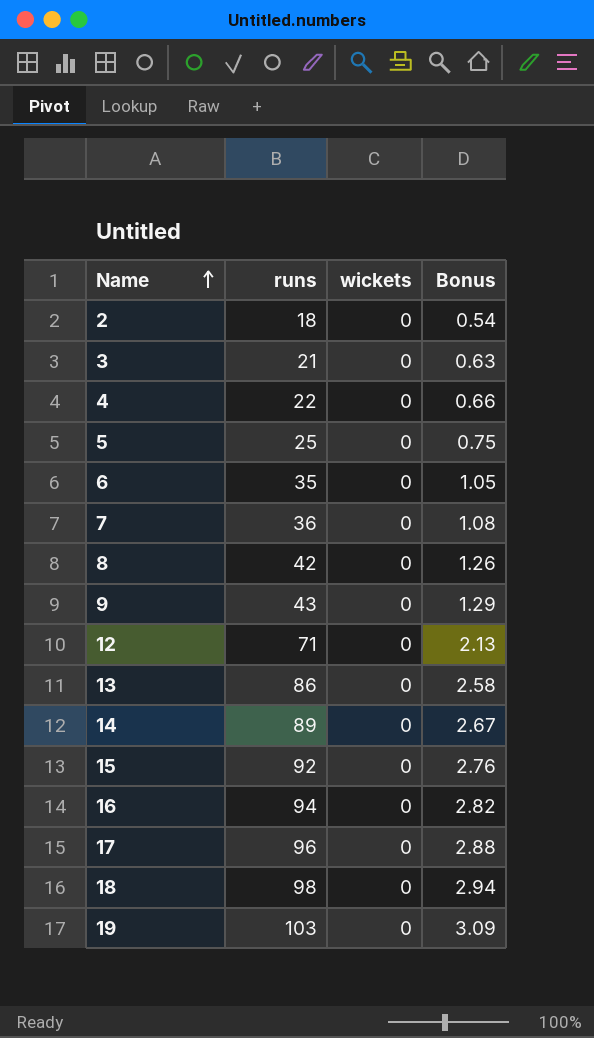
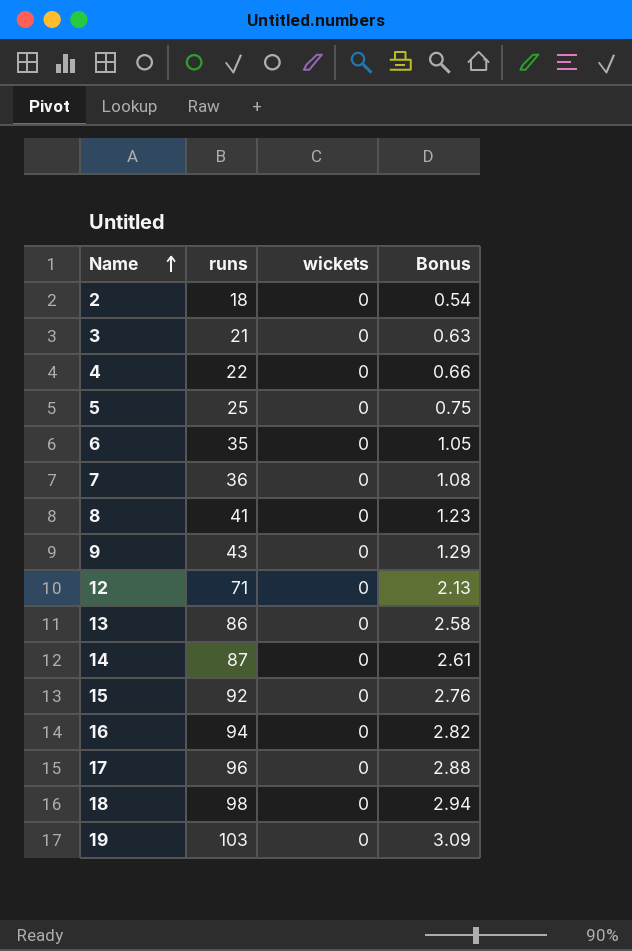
8 | runs: 42 -> 41
8 | Bonus: 1.26 -> 1.23
14 | runs: 89 -> 87
14 | Bonus: 2.67 -> 2.61

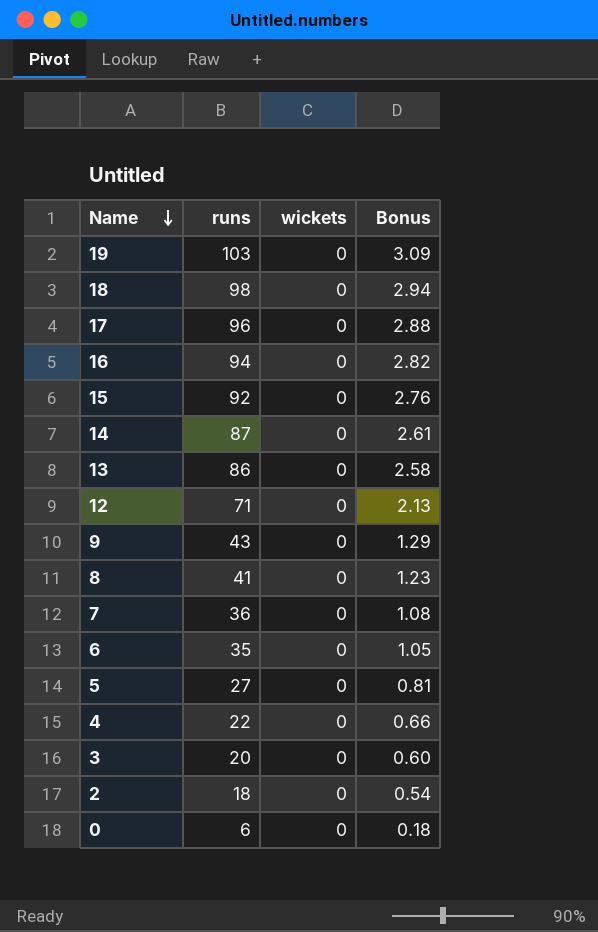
row order: Name ascending -> Name descending
5 | runs: 25 -> 27
5 | Bonus: 0.75 -> 0.81
3 | runs: 21 -> 20
3 | Bonus: 0.63 -> 0.60
row 0: none -> 6 | 0 | 0.18

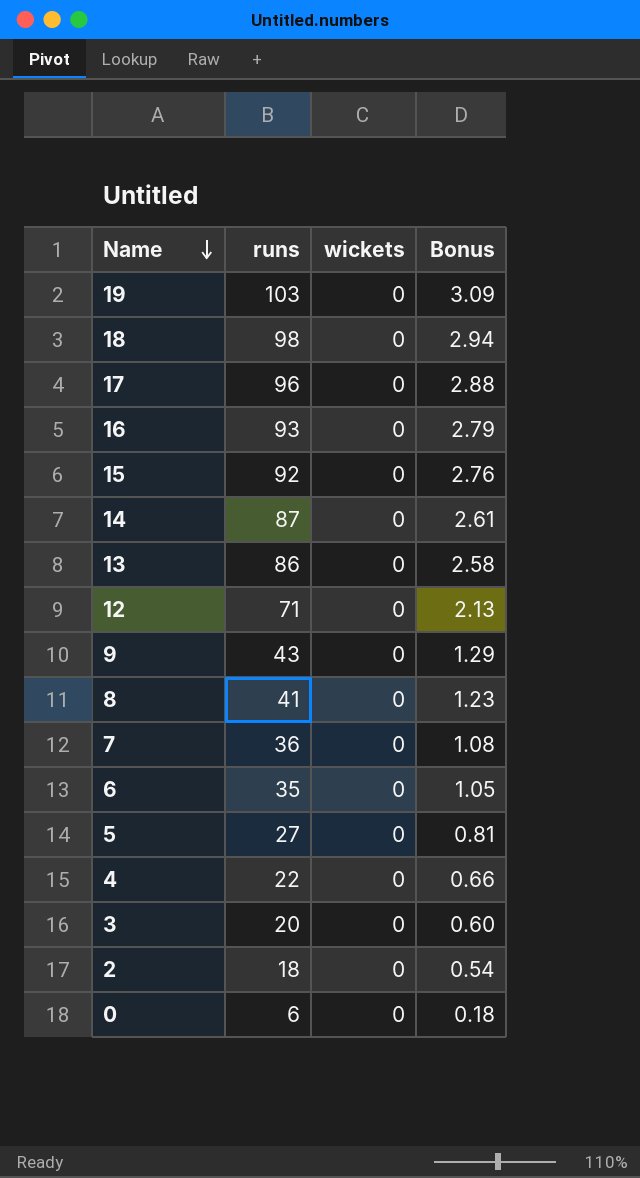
16 | runs: 94 -> 93
16 | Bonus: 2.82 -> 2.79

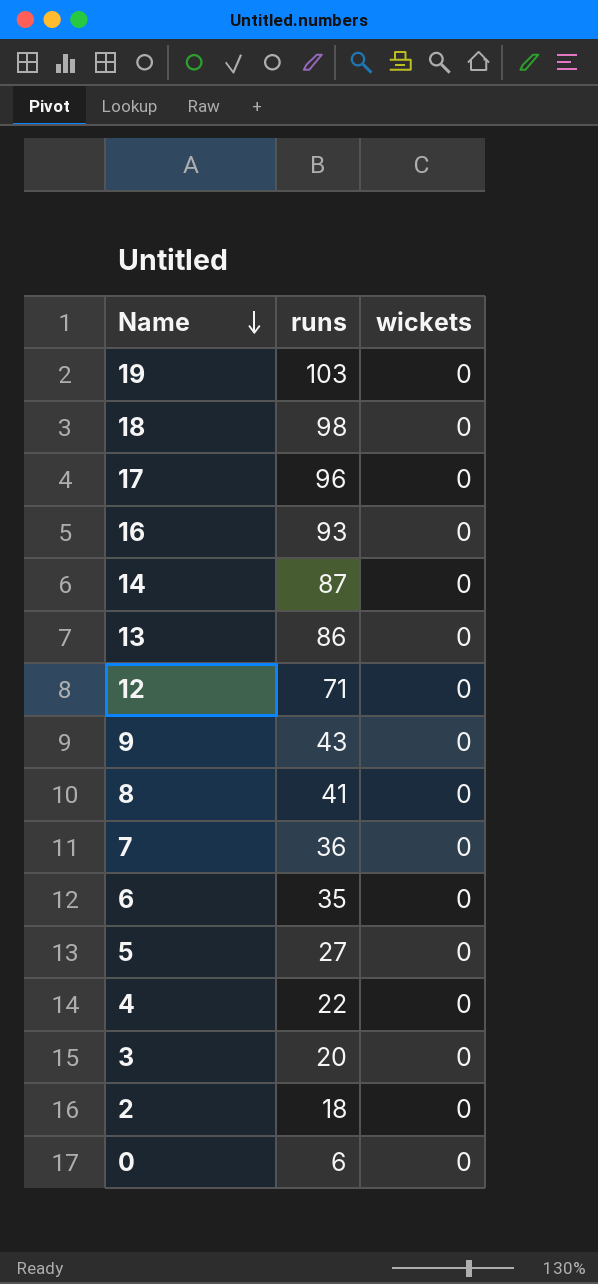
column Bonus | formula: [runs] * 0.03 -> none
row 15: 92 | 0 | 2.76 -> none

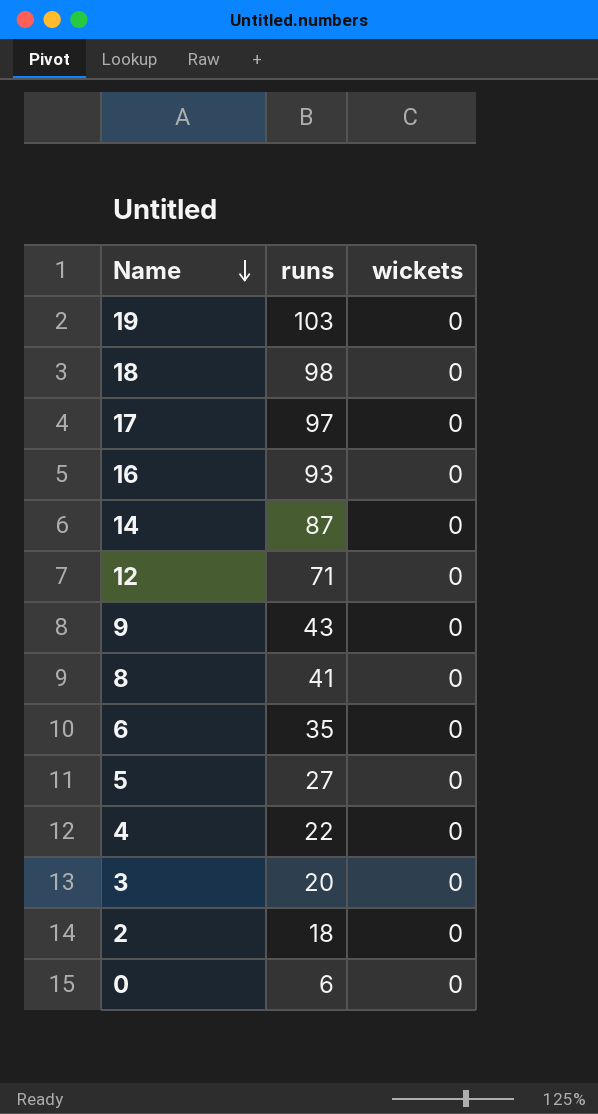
row 13: 86 | 0 -> none
row 7: 36 | 0 -> none
17 | runs: 96 -> 97

